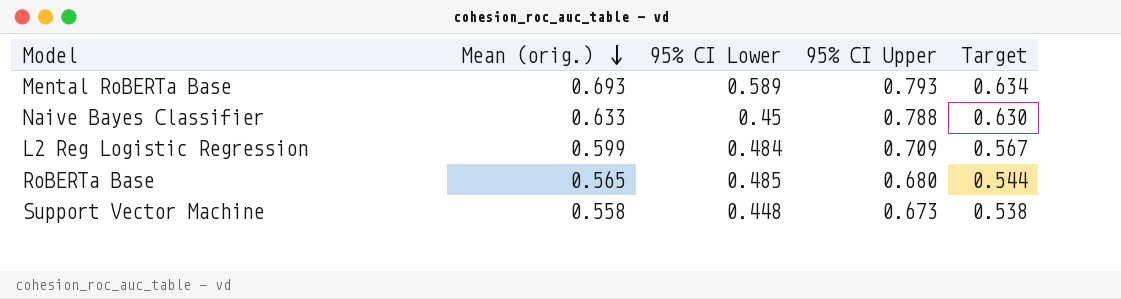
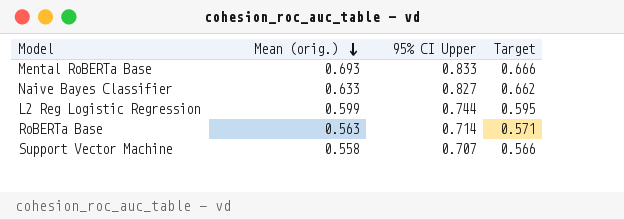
column 95% CI Lower | position: 3 -> none
Mental RoBERTa Base | 95% CI Upper: 0.793 -> 0.833
Mental RoBERTa Base | Target: 0.634 -> 0.666
Naive Bayes Classifier | 95% CI Upper: 0.788 -> 0.827
Naive Bayes Classifier | Target: 0.630 -> 0.662
L2 Reg Logistic Regression | 95% CI Upper: 0.709 -> 0.744
L2 Reg Logistic Regression | Target: 0.567 -> 0.595
RoBERTa Base | Mean (orig.): 0.565 -> 0.563
RoBERTa Base | 95% CI Upper: 0.680 -> 0.714
RoBERTa Base | Target: 0.544 -> 0.571
Support Vector Machine | 95% CI Upper: 0.673 -> 0.707
Support Vector Machine | Target: 0.538 -> 0.566

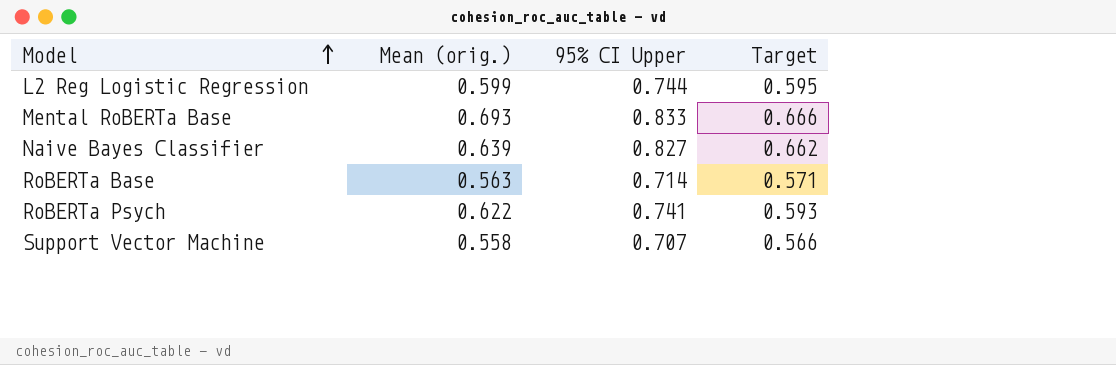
row order: Mean (orig.) descending -> Model ascending
Naive Bayes Classifier | Mean (orig.): 0.633 -> 0.639
row RoBERTa Psych: none -> 0.622 | 0.741 | 0.593

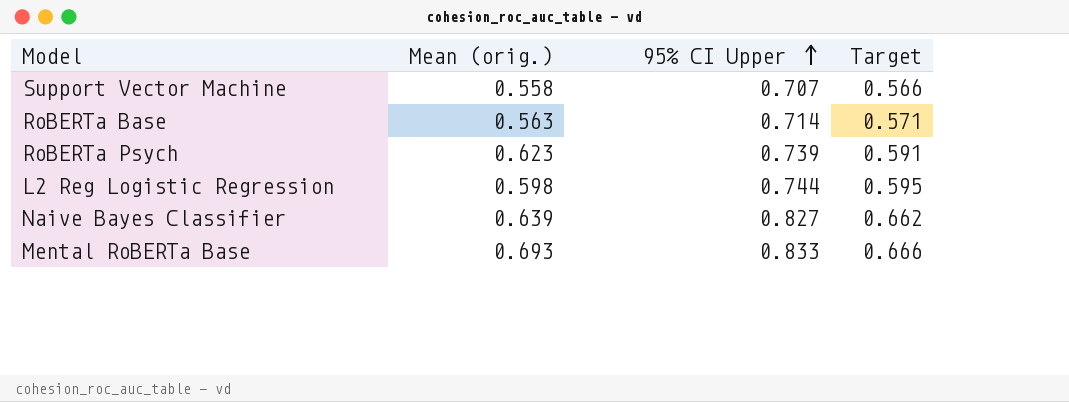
row order: Model ascending -> 95% CI Upper ascending
RoBERTa Psych | Mean (orig.): 0.622 -> 0.623
RoBERTa Psych | 95% CI Upper: 0.741 -> 0.739
RoBERTa Psych | Target: 0.593 -> 0.591
L2 Reg Logistic Regression | Mean (orig.): 0.599 -> 0.598

